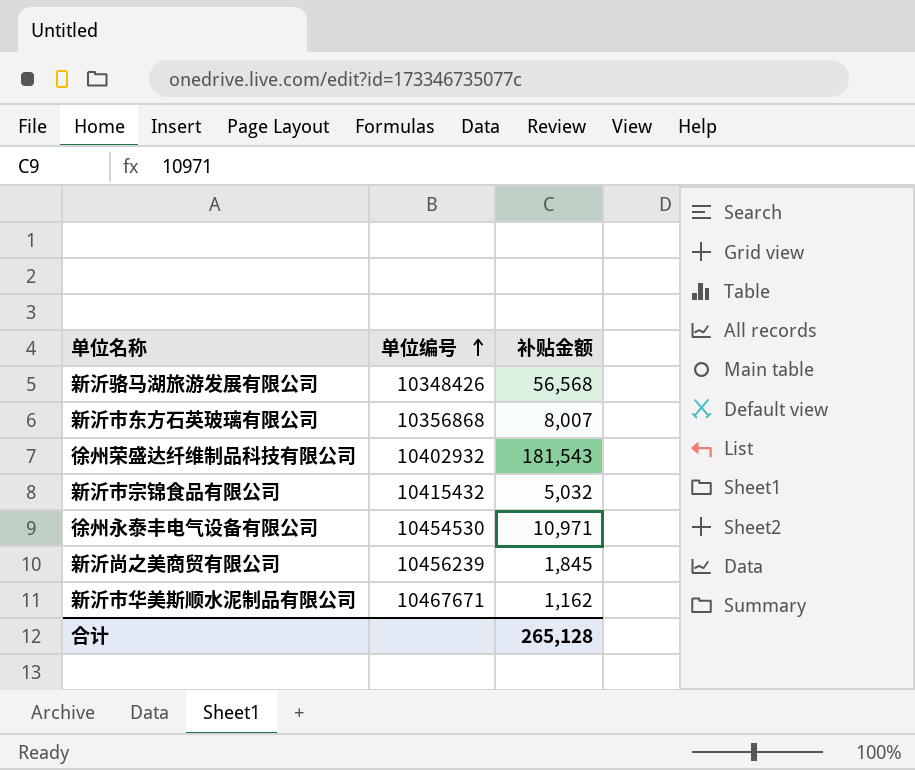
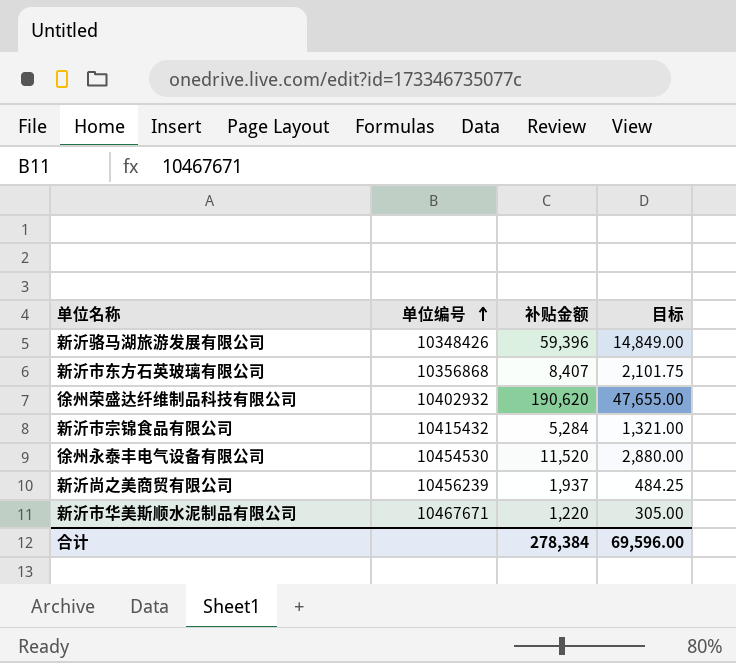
column 目标 | formula: none -> [补贴金额] * 0.25
新沂骆马湖旅游发展有限公司 | 补贴金额: 56,568 -> 59,396
新沂市东方石英玻璃有限公司 | 补贴金额: 8,007 -> 8,407
徐州荣盛达纤维制品科技有限公司 | 补贴金额: 181,543 -> 190,620
新沂市宗锦食品有限公司 | 补贴金额: 5,032 -> 5,284
徐州永泰丰电气设备有限公司 | 补贴金额: 10,971 -> 11,520
新沂尚之美商贸有限公司 | 补贴金额: 1,845 -> 1,937
新沂市华美斯顺水泥制品有限公司 | 补贴金额: 1,162 -> 1,220
合计 | 补贴金额: 265,128 -> 278,384

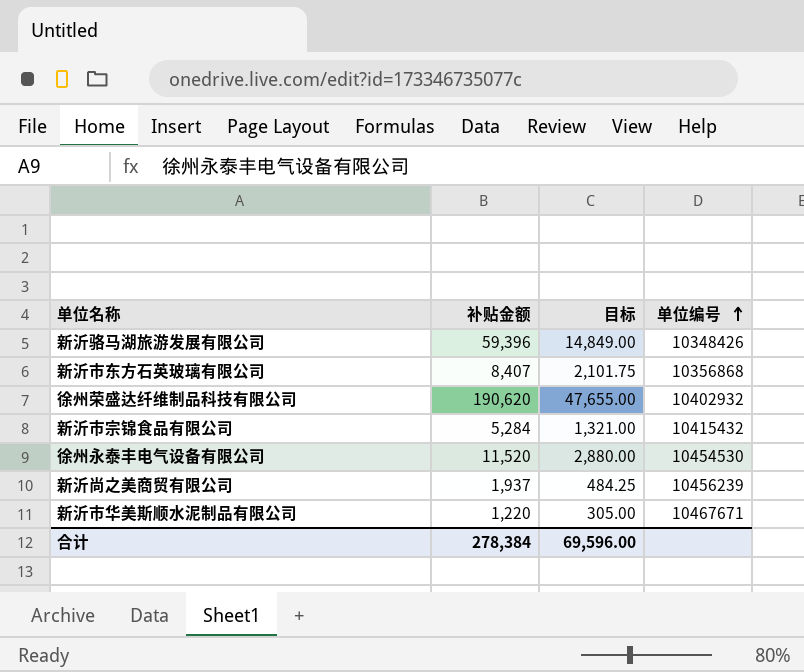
column 单位编号 | position: 2 -> 4

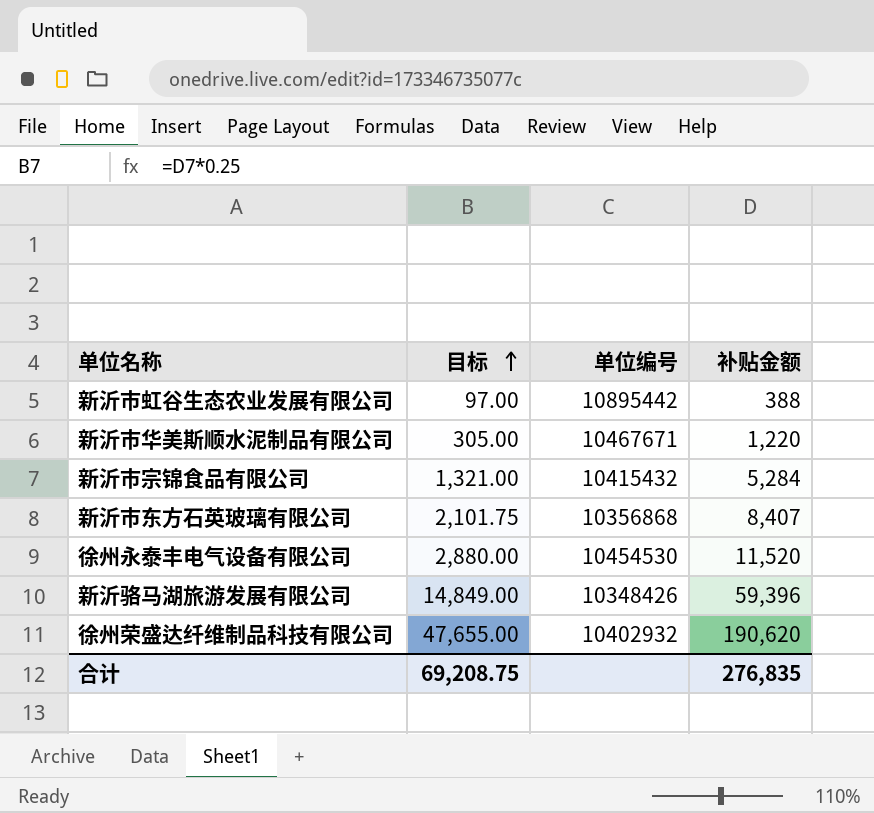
row order: 单位编号 ascending -> 目标 ascending
column 补贴金额 | position: 2 -> 4
row 新沂尚之美商贸有限公司: 1,937 | 484.25 | 10456239 -> none
row 新沂市虹谷生态农业发展有限公司: none -> 97.00 | 10895442 | 388
合计 | 目标: 69,596.00 -> 69,208.75
合计 | 补贴金额: 278,384 -> 276,835

